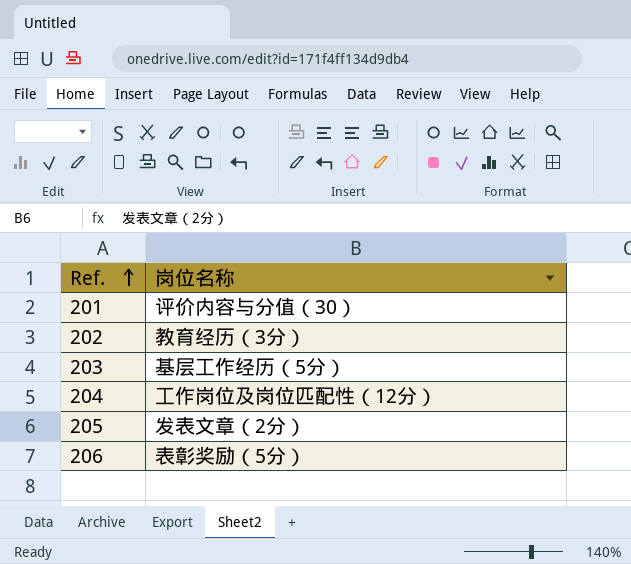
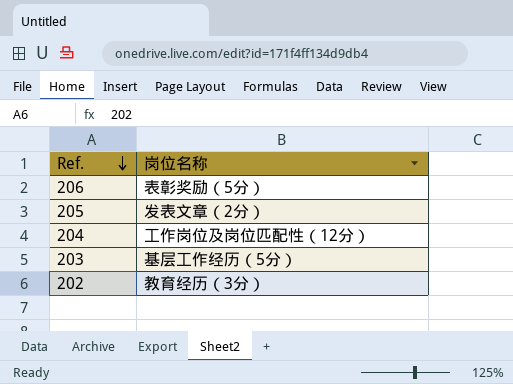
row order: Ref. ascending -> Ref. descending
row 201: 评价内容与分值（30） -> none

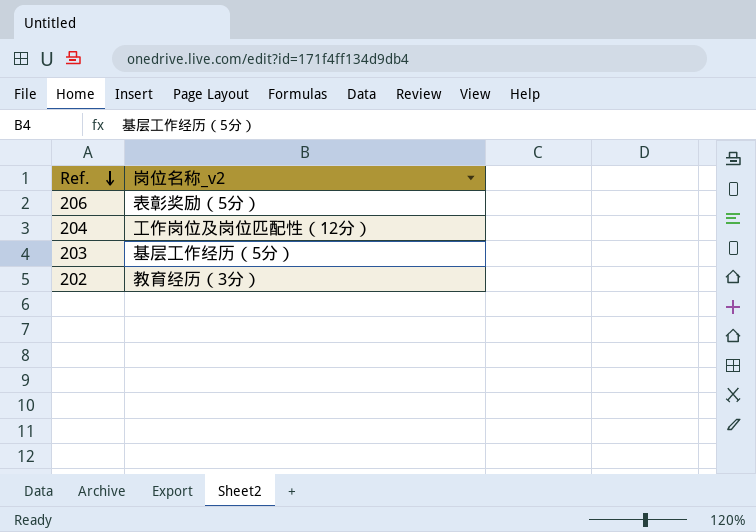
column name: 岗位名称 -> 岗位名称_v2
row 205: 发表文章（2分） -> none

